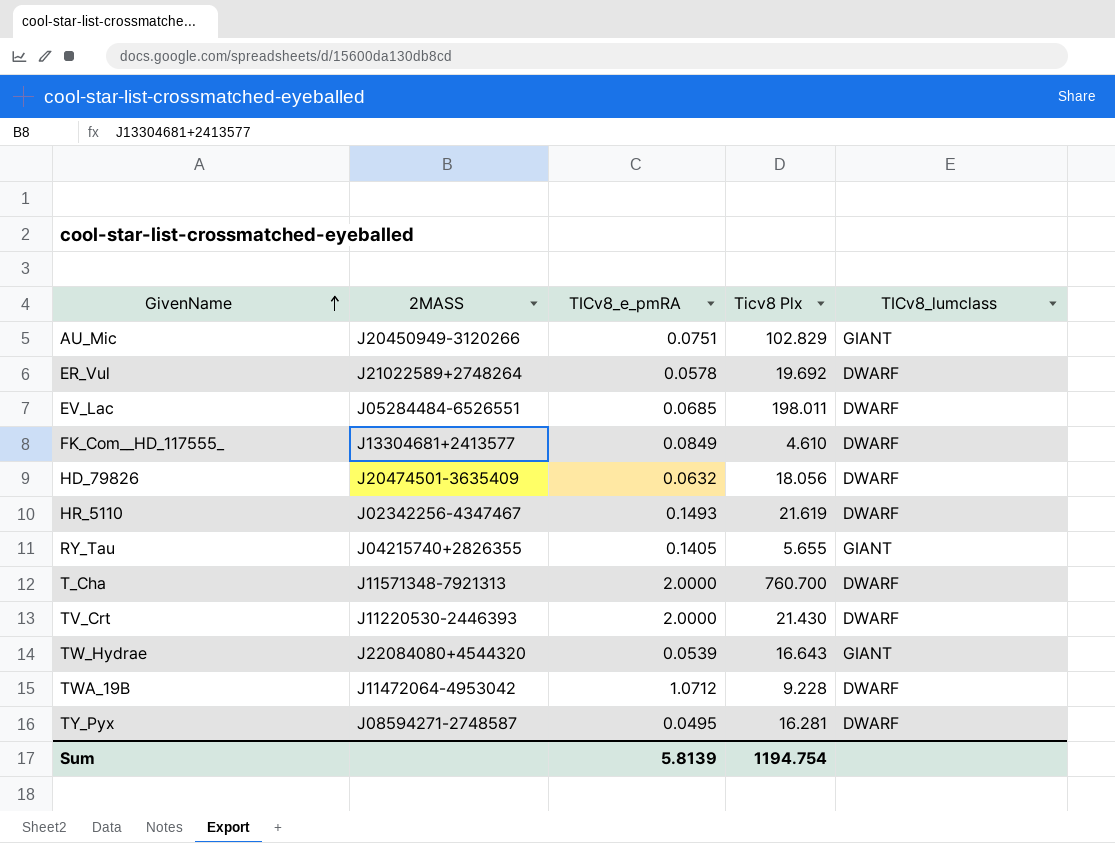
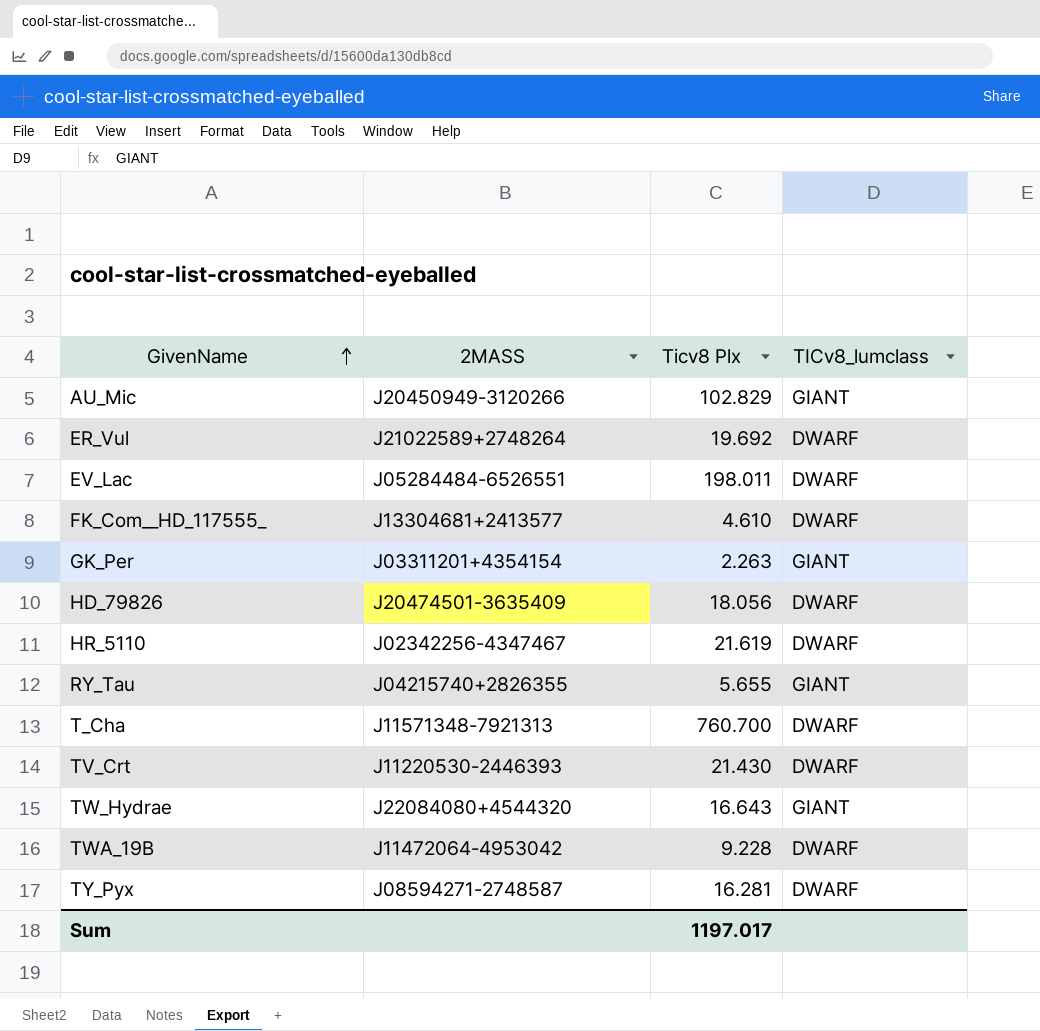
column TICv8_e_pmRA | position: 3 -> none
row GK_Per: none -> J03311201+4354154 | 2.263 | GIANT
Sum | Ticv8 Plx: 1194.754 -> 1197.017

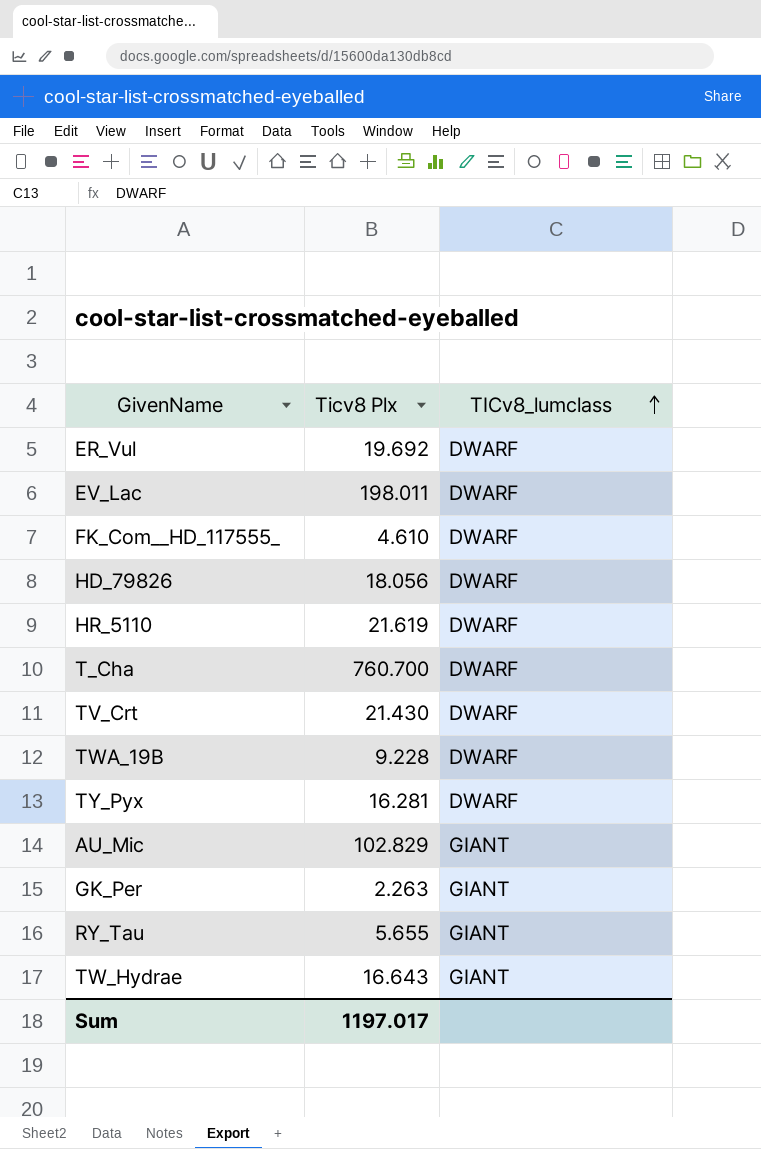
row order: GivenName ascending -> TICv8_lumclass ascending
column 2MASS | position: 2 -> none

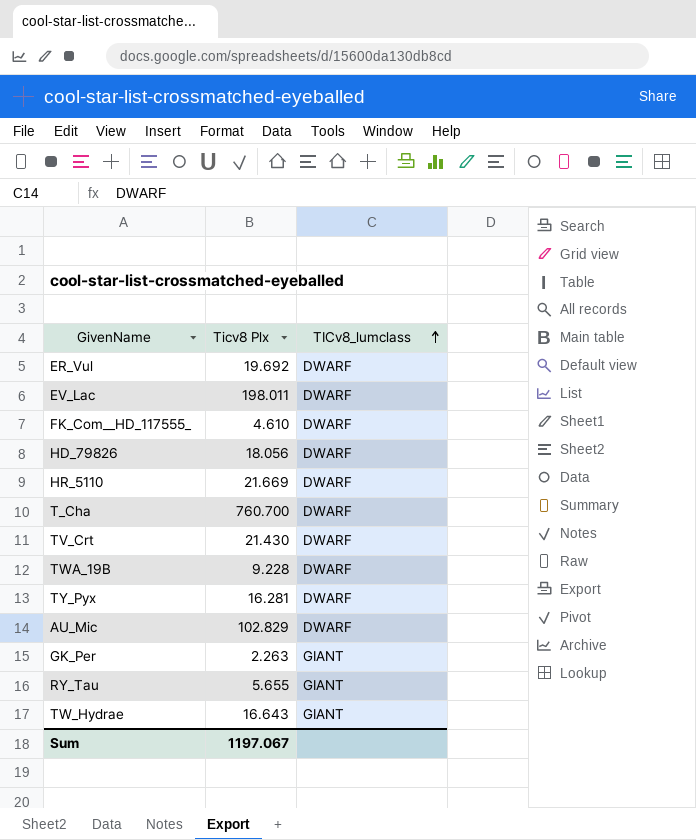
HR_5110 | Ticv8 Plx: 21.619 -> 21.669
AU_Mic | TICv8_lumclass: GIANT -> DWARF
Sum | Ticv8 Plx: 1197.017 -> 1197.067

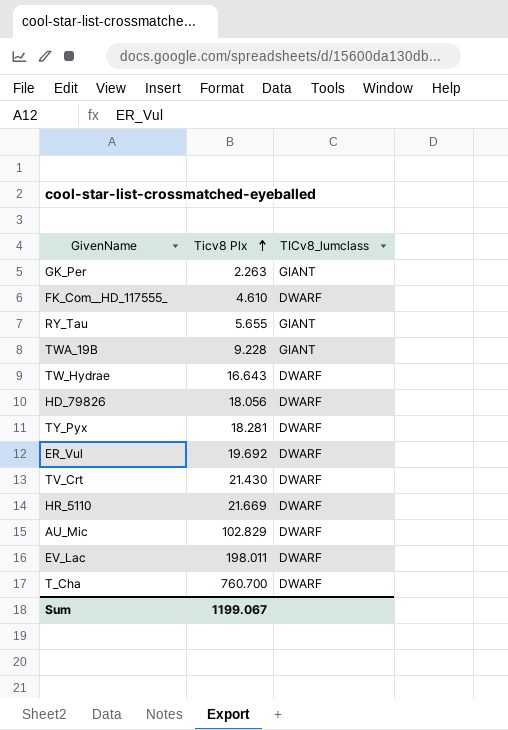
row order: TICv8_lumclass ascending -> Ticv8 Plx ascending
TWA_19B | TICv8_lumclass: DWARF -> GIANT
TW_Hydrae | TICv8_lumclass: GIANT -> DWARF
TY_Pyx | Ticv8 Plx: 16.281 -> 18.281
Sum | Ticv8 Plx: 1197.067 -> 1199.067

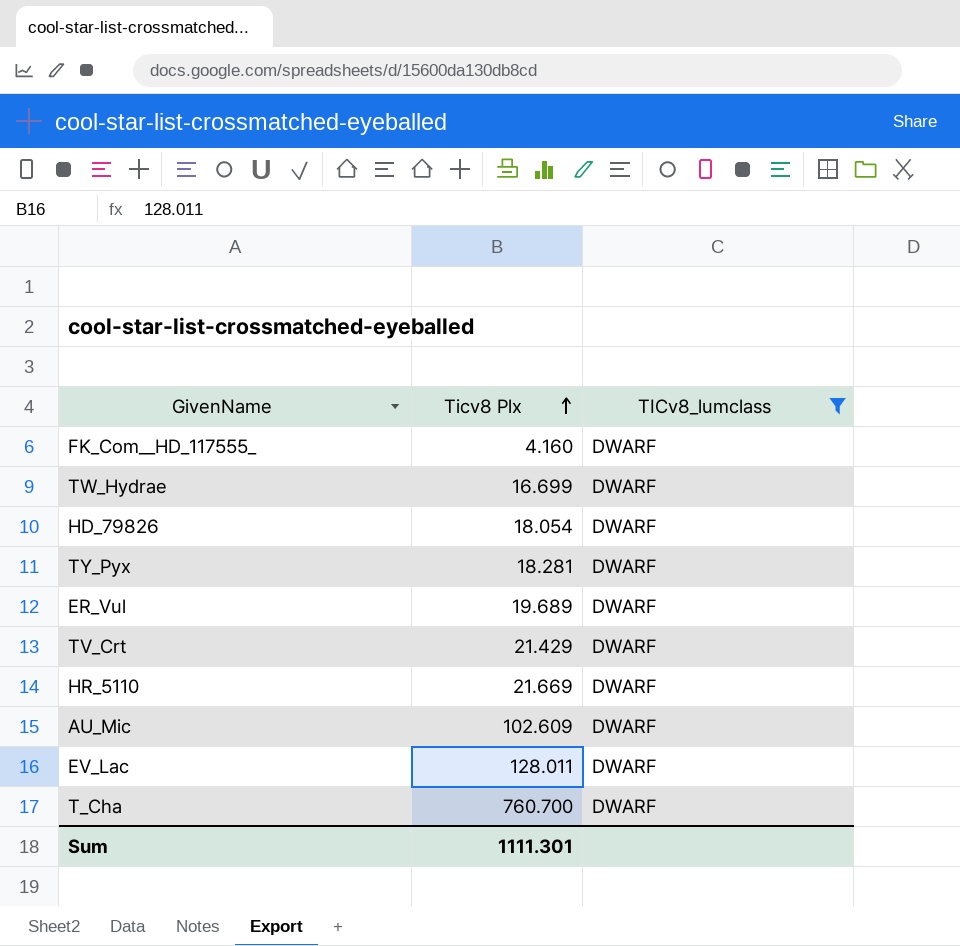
filter: none -> TICv8_lumclass = DWARF
FK_Com__HD_117555_ | Ticv8 Plx: 4.610 -> 4.160
TW_Hydrae | Ticv8 Plx: 16.643 -> 16.699
HD_79826 | Ticv8 Plx: 18.056 -> 18.054
ER_Vul | Ticv8 Plx: 19.692 -> 19.689
TV_Crt | Ticv8 Plx: 21.430 -> 21.429
AU_Mic | Ticv8 Plx: 102.829 -> 102.609
EV_Lac | Ticv8 Plx: 198.011 -> 128.011
Sum | Ticv8 Plx: 1199.067 -> 1111.301

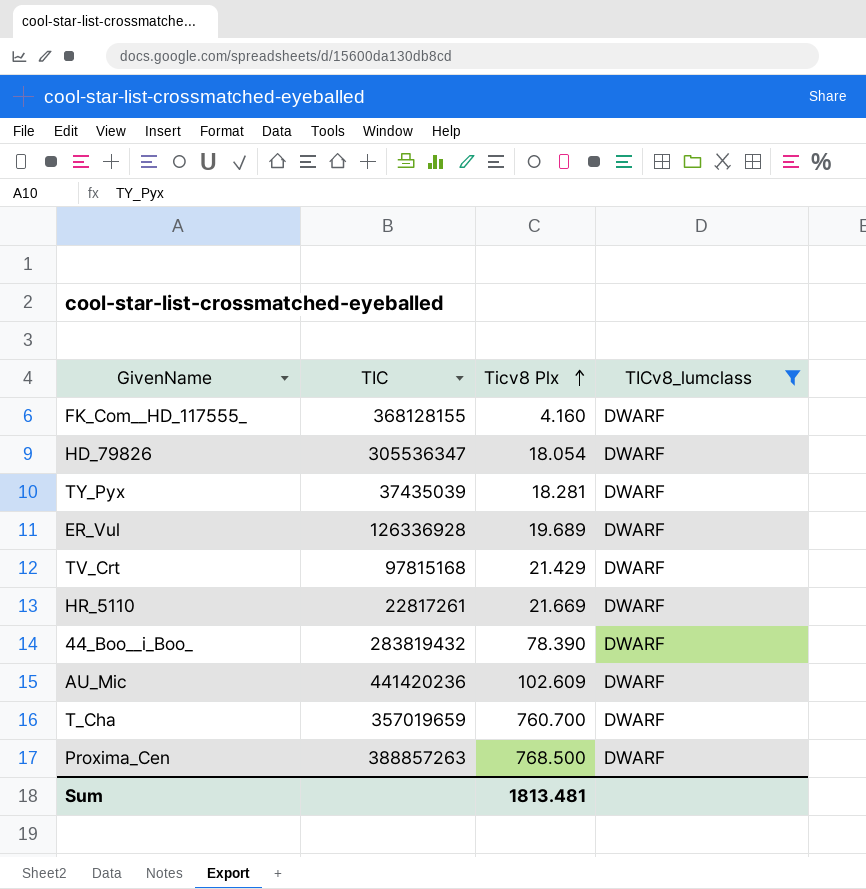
column TIC | position: none -> 2
row TW_Hydrae: 16.699 | DWARF -> none
row EV_Lac: 128.011 | DWARF -> none
row 44_Boo__i_Boo_: none -> 283819432 | 78.390 | DWARF
row Proxima_Cen: none -> 388857263 | 768.500 | DWARF
Sum | Ticv8 Plx: 1111.301 -> 1813.481

